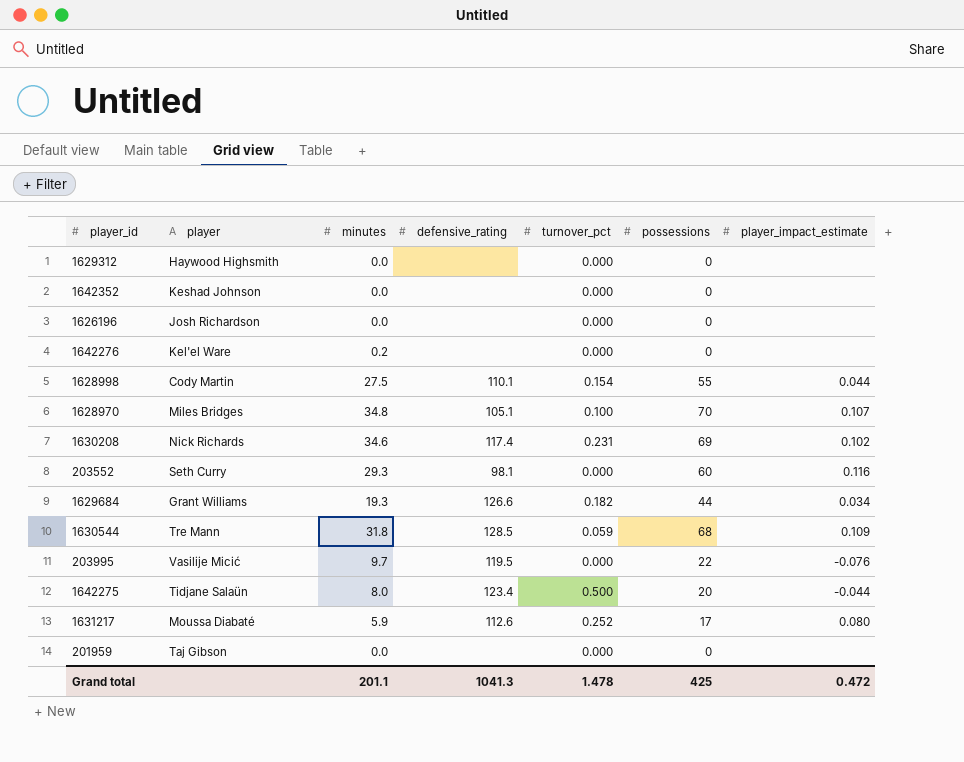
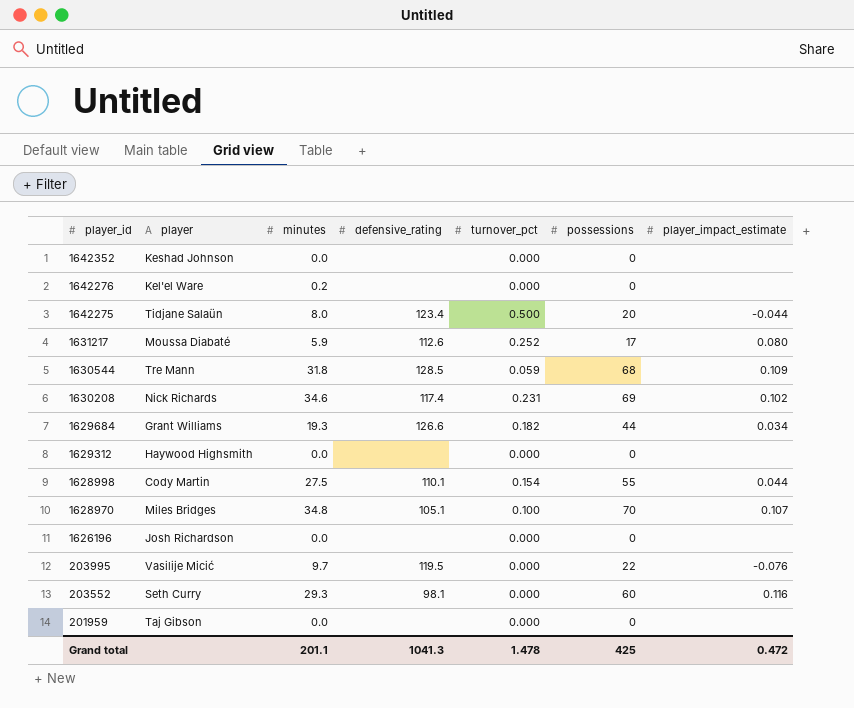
row order: none -> player_id descending

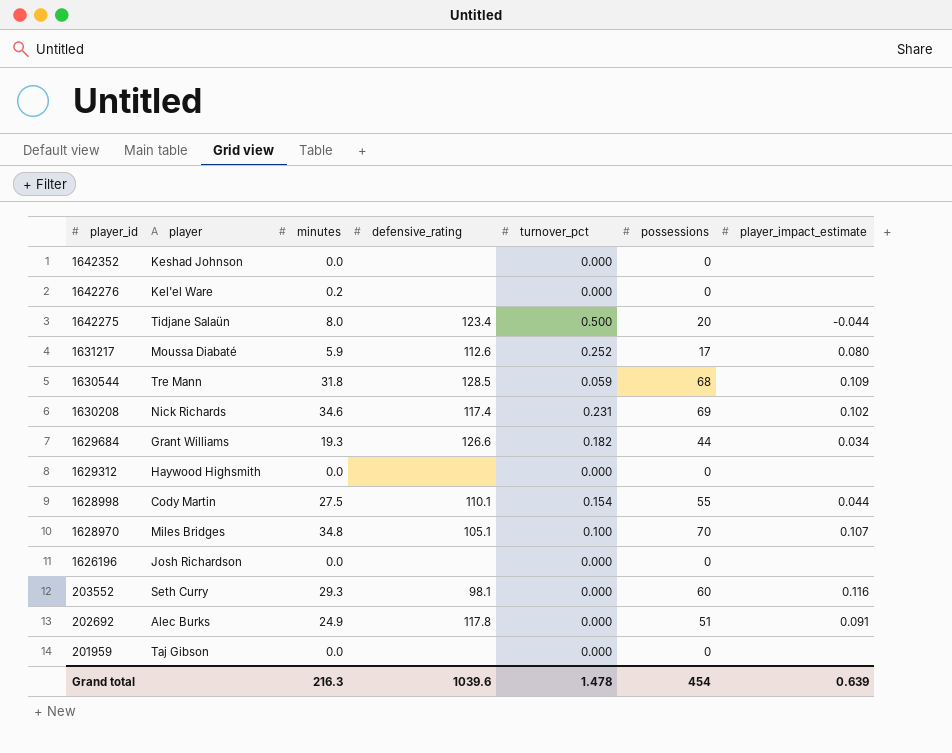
row 203995: Vasilije Micić | 9.7 | 119.5 | 0.000 | 22 | -0.076 -> none
row 202692: none -> Alec Burks | 24.9 | 117.8 | 0.000 | 51 | 0.091
Grand total | minutes: 201.1 -> 216.3
Grand total | defensive_rating: 1041.3 -> 1039.6
Grand total | possessions: 425 -> 454
Grand total | player_impact_estimate: 0.472 -> 0.639

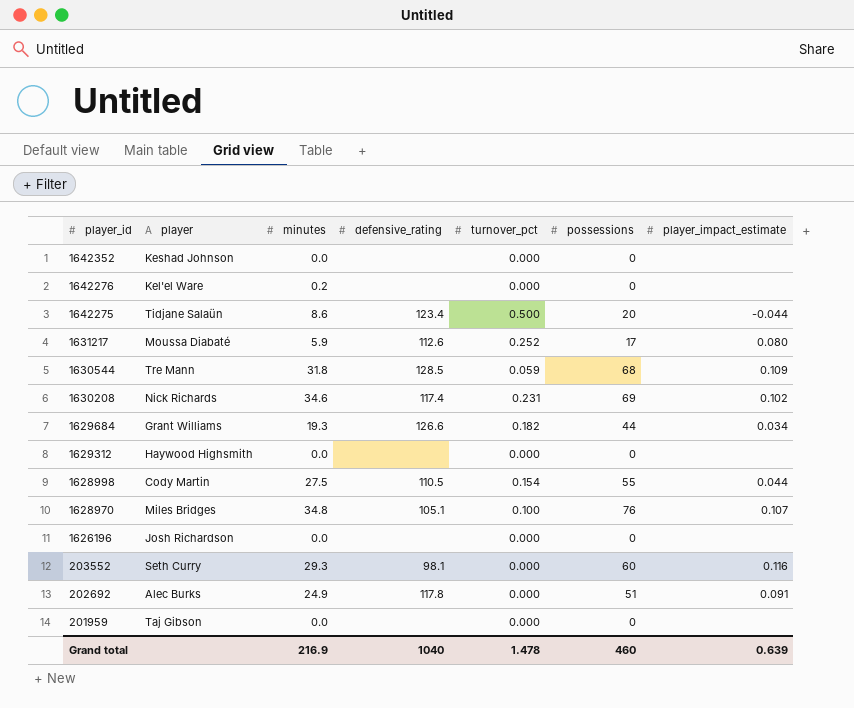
1642275 | minutes: 8.0 -> 8.6
1628998 | defensive_rating: 110.1 -> 110.5
1628970 | possessions: 70 -> 76
Grand total | minutes: 216.3 -> 216.9
Grand total | defensive_rating: 1039.6 -> 1040
Grand total | possessions: 454 -> 460

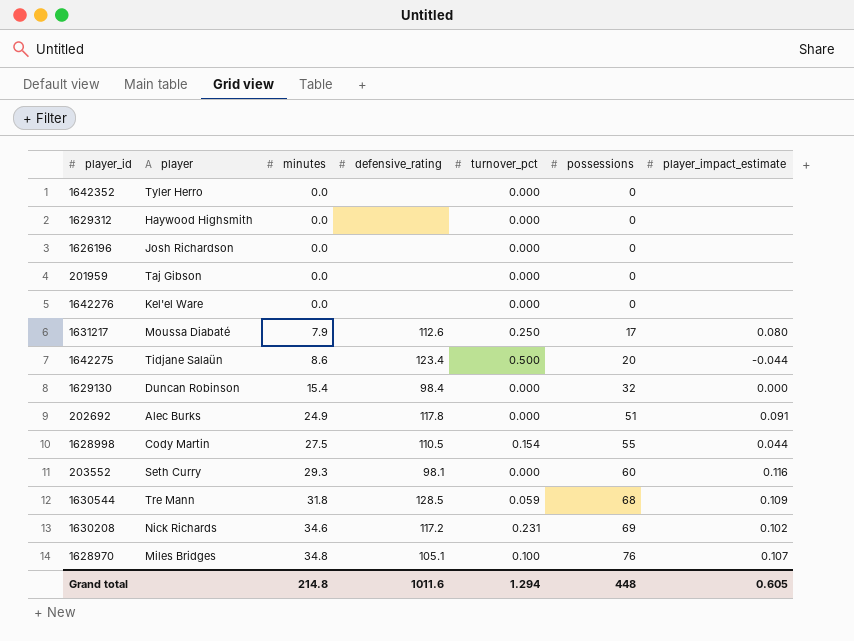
row order: player_id descending -> minutes ascending
row 1629684: Grant Williams | 19.3 | 126.6 | 0.182 | 44 | 0.034 -> none
1642352 | player: Keshad Johnson -> Tyler Herro
1642276 | minutes: 0.2 -> 0.0
1631217 | minutes: 5.9 -> 7.9
1631217 | turnover_pct: 0.252 -> 0.250
row 1629130: none -> Duncan Robinson | 15.4 | 98.4 | 0.000 | 32 | 0.000
1630208 | defensive_rating: 117.4 -> 117.2
Grand total | minutes: 216.9 -> 214.8
Grand total | defensive_rating: 1040 -> 1011.6
Grand total | turnover_pct: 1.478 -> 1.294
Grand total | possessions: 460 -> 448
Grand total | player_impact_estimate: 0.639 -> 0.605

